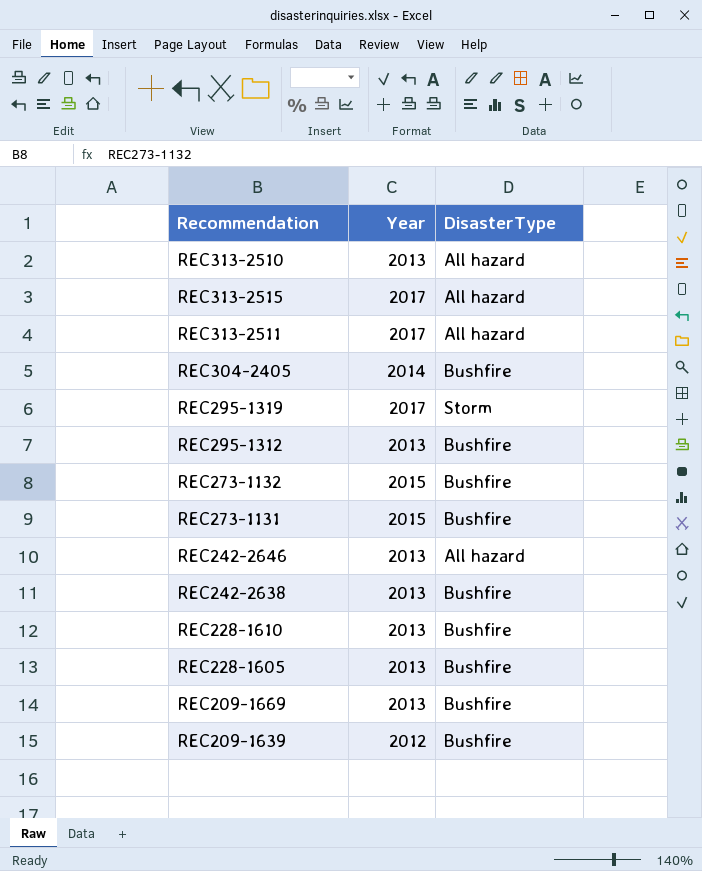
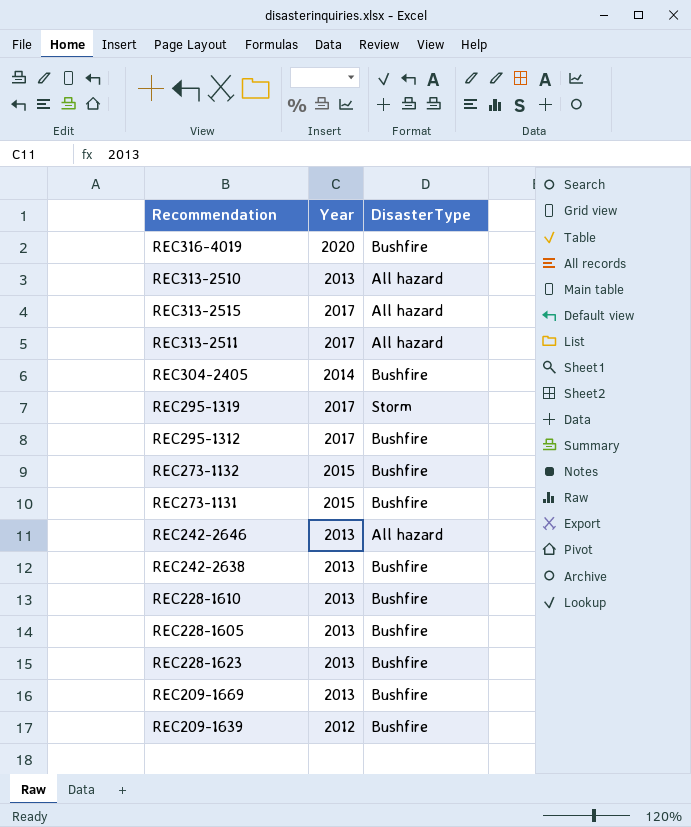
row REC316-4019: none -> 2020 | Bushfire
REC295-1312 | Year: 2013 -> 2017
row REC228-1623: none -> 2013 | Bushfire

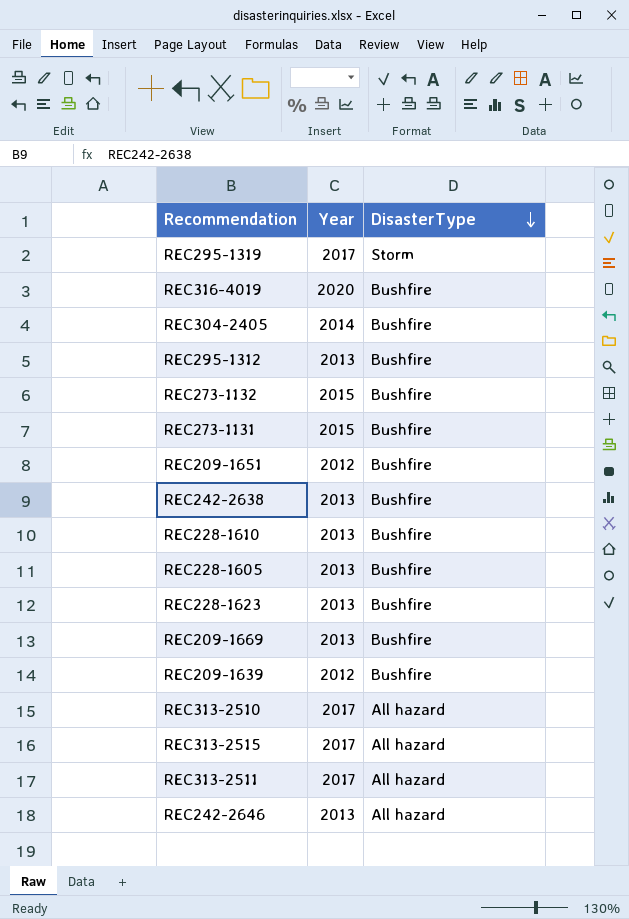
row order: none -> DisasterType descending
REC295-1312 | Year: 2017 -> 2013
row REC209-1651: none -> 2012 | Bushfire
REC313-2510 | Year: 2013 -> 2017

